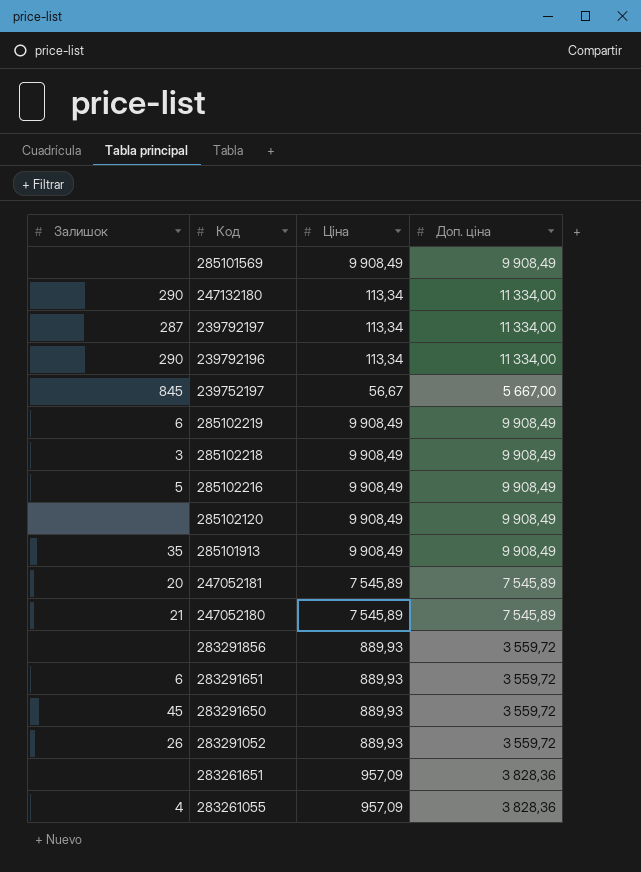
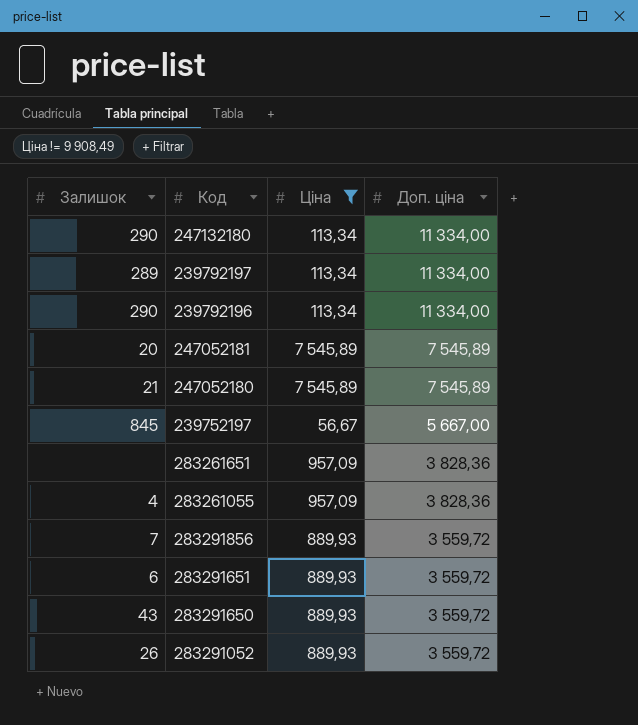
filter: none -> Ціна != 9 908,49
row order: none -> Доп. ціна descending
239792197 | Залишок: 287 -> 289
283291856 | Залишок: none -> 7
283291650 | Залишок: 45 -> 43

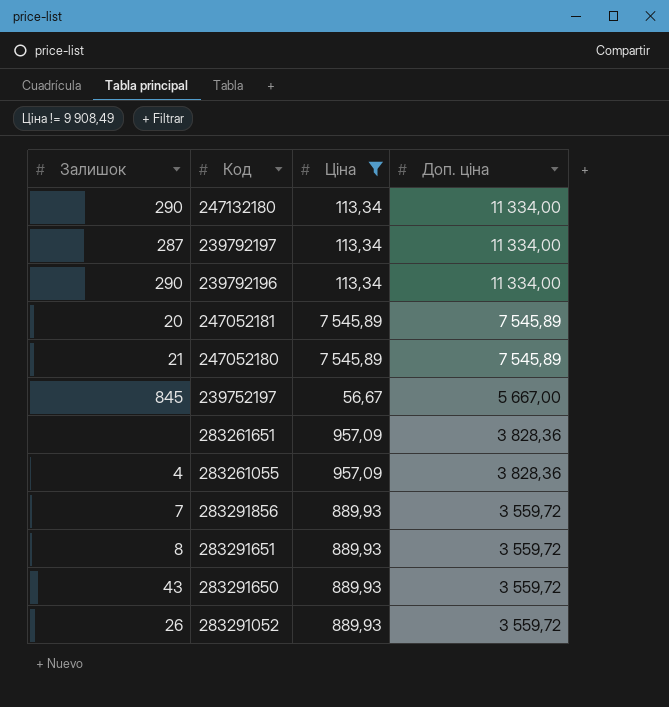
239792197 | Залишок: 289 -> 287
283291651 | Залишок: 6 -> 8

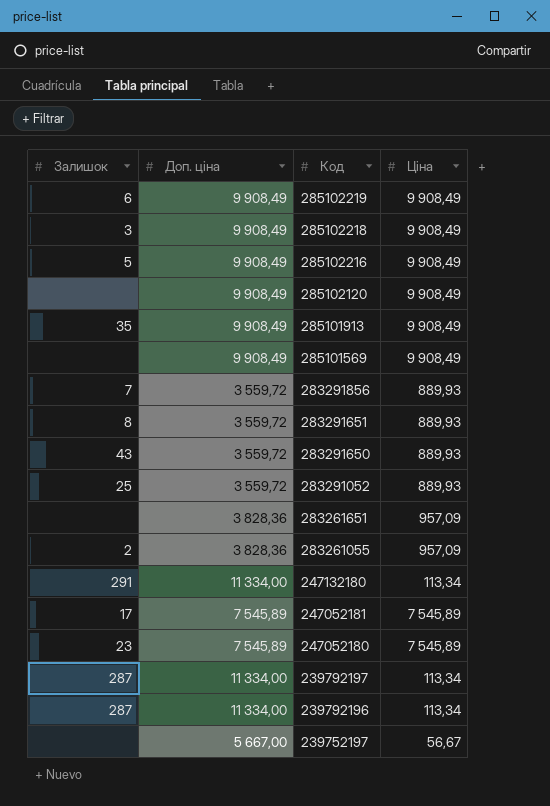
filter: Ціна != 9 908,49 -> none
row order: Доп. ціна descending -> Код descending
column Доп. ціна | position: 4 -> 2
283291052 | Залишок: 26 -> 25
283261055 | Залишок: 4 -> 2
247132180 | Залишок: 290 -> 291
247052181 | Залишок: 20 -> 17
247052180 | Залишок: 21 -> 23
239792196 | Залишок: 290 -> 287
239752197 | Залишок: 845 -> none

